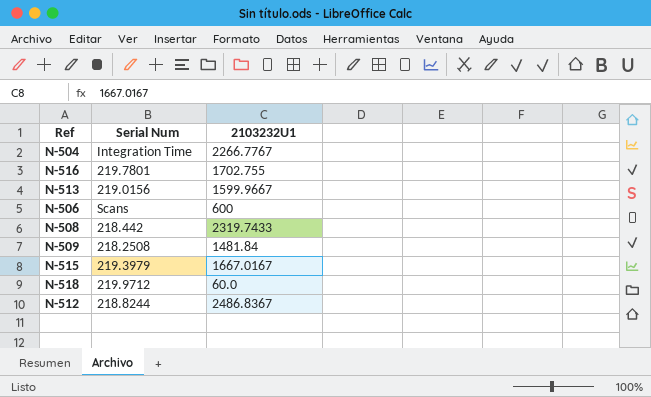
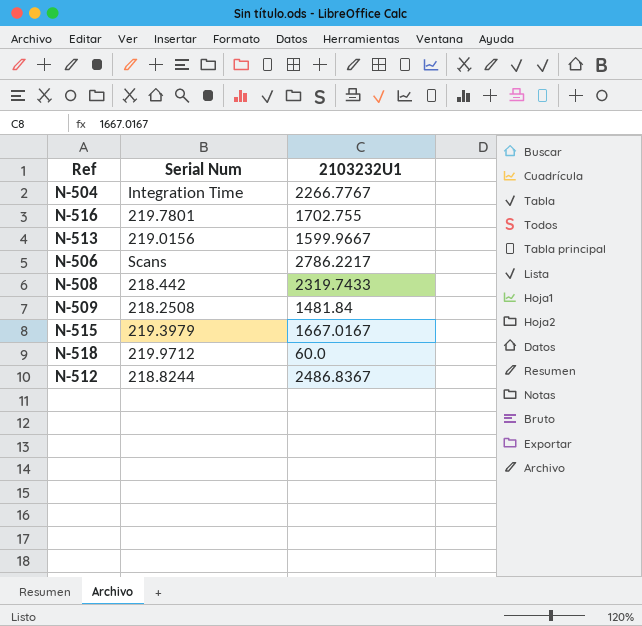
N-506 | 2103232U1: 600 -> 2786.2217

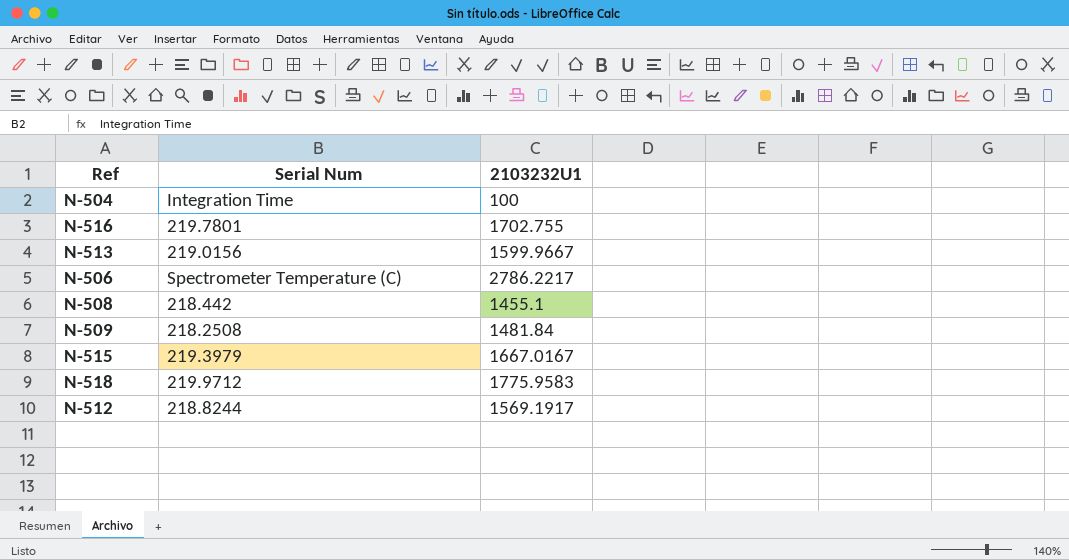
N-504 | 2103232U1: 2266.7767 -> 100
N-506 | Serial Num: Scans -> Spectrometer Temperature (C)
N-508 | 2103232U1: 2319.7433 -> 1455.1
N-518 | 2103232U1: 60.0 -> 1775.9583
N-512 | 2103232U1: 2486.8367 -> 1569.1917

